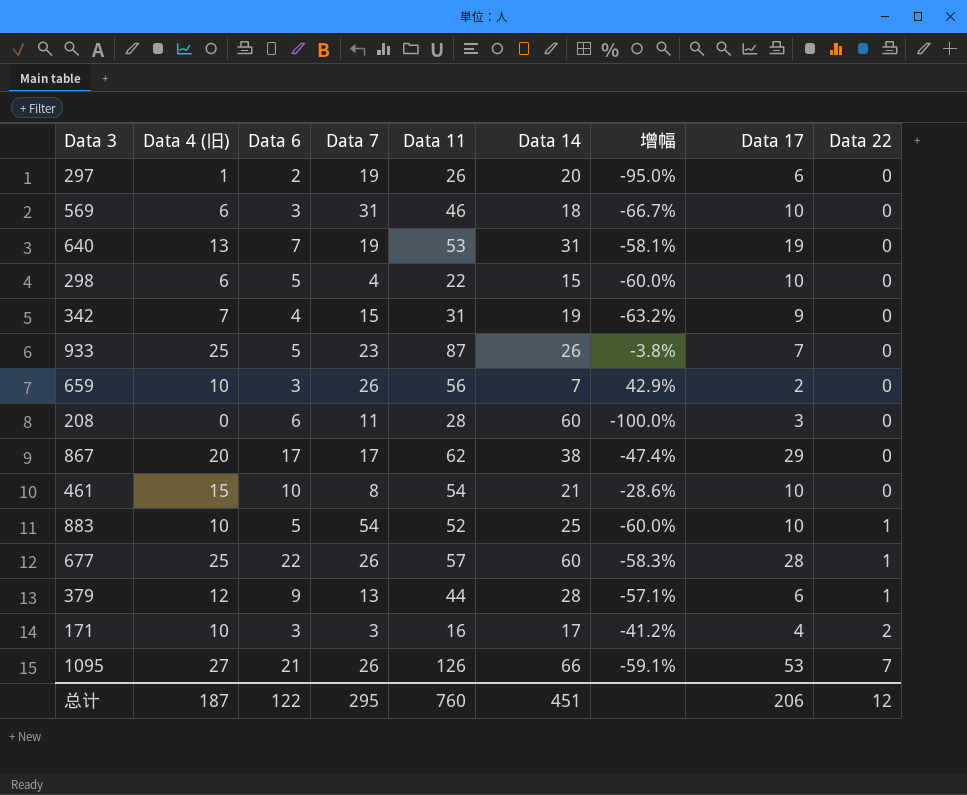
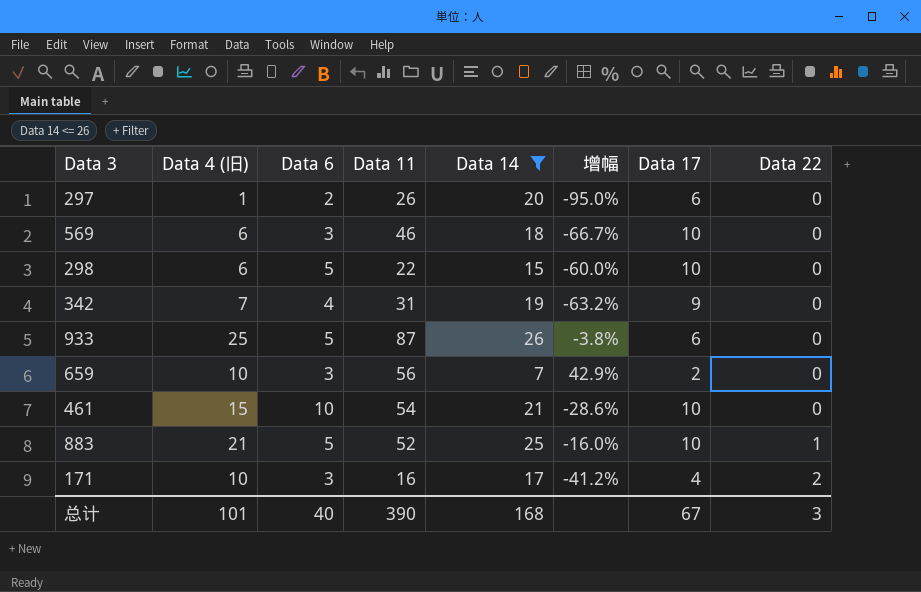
filter: none -> Data 14 <= 26
column Data 7 | position: 4 -> none
933 | Data 17: 7 -> 6
883 | Data 4 (旧): 10 -> 21
883 | 增幅: -60.0% -> -16.0%
总计 | Data 4 (旧): 187 -> 101
总计 | Data 6: 122 -> 40
总计 | Data 11: 760 -> 390
总计 | Data 14: 451 -> 168
总计 | Data 17: 206 -> 67
总计 | Data 22: 12 -> 3

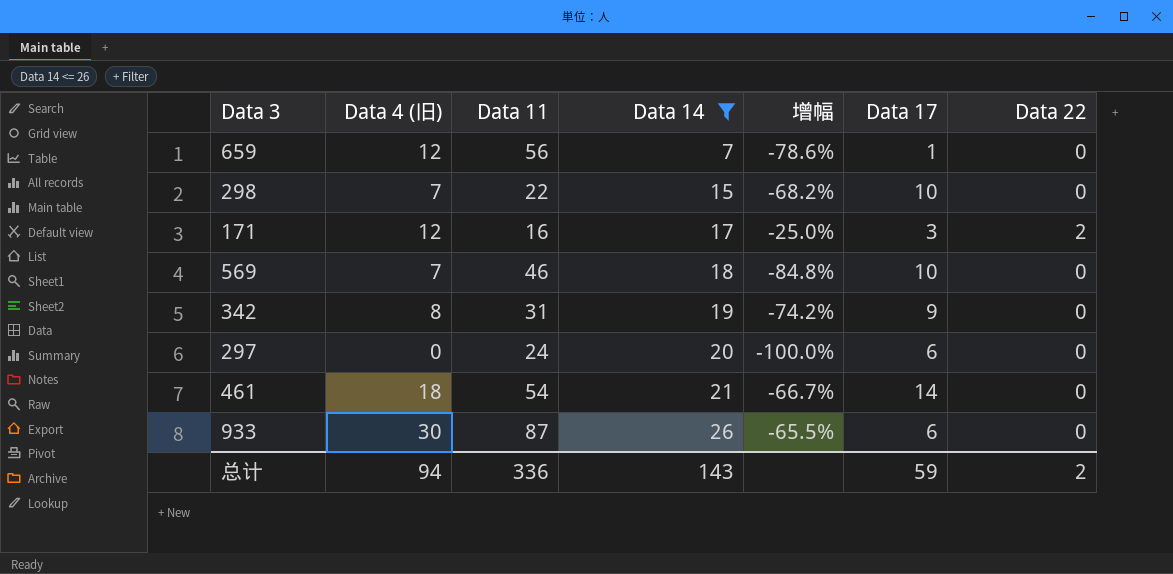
row order: Data 22 ascending -> Data 14 ascending
column Data 6 | position: 3 -> none
column 增幅 | formula: ([Data 4 (旧)] - [Data 14]) / [Data 14] -> ([Data 4 (旧)] - [Data 11]) / [Data 11]
row 883: 21 | 5 | 52 | 25 | -16.0% | 10 | 1 -> none
659 | Data 4 (旧): 10 -> 12
659 | Data 17: 2 -> 1
298 | Data 4 (旧): 6 -> 7
171 | Data 4 (旧): 10 -> 12
171 | Data 17: 4 -> 3
569 | Data 4 (旧): 6 -> 7
342 | Data 4 (旧): 7 -> 8
297 | Data 4 (旧): 1 -> 0
297 | Data 11: 26 -> 24
461 | Data 4 (旧): 15 -> 18
461 | Data 17: 10 -> 14
933 | Data 4 (旧): 25 -> 30
总计 | Data 4 (旧): 101 -> 94
总计 | Data 11: 390 -> 336
总计 | Data 14: 168 -> 143
总计 | Data 17: 67 -> 59
总计 | Data 22: 3 -> 2

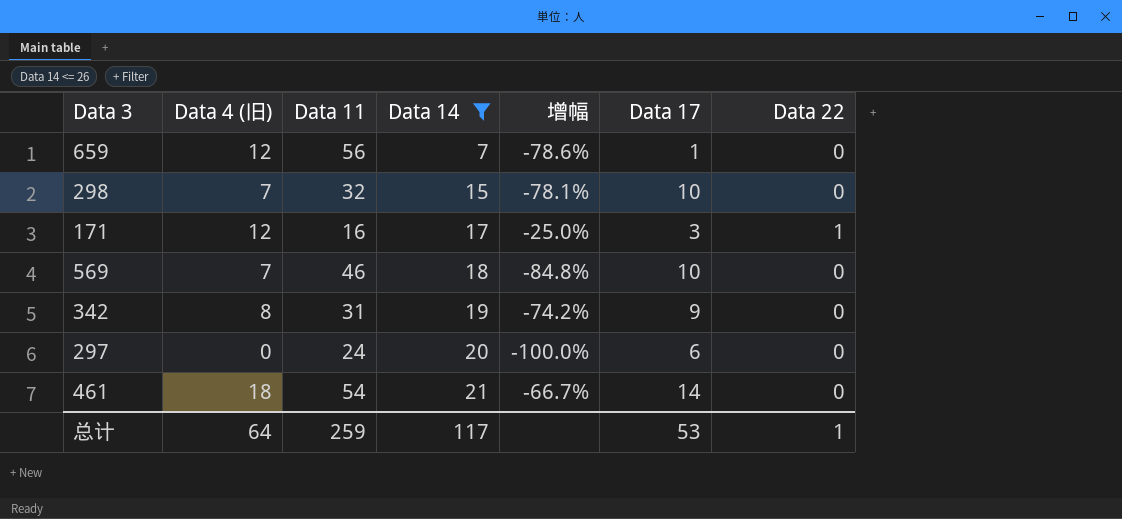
row 933: 30 | 87 | 26 | -65.5% | 6 | 0 -> none
298 | Data 11: 22 -> 32
298 | 增幅: -68.2% -> -78.1%
171 | Data 22: 2 -> 1
总计 | Data 4 (旧): 94 -> 64
总计 | Data 11: 336 -> 259
总计 | Data 14: 143 -> 117
总计 | Data 17: 59 -> 53
总计 | Data 22: 2 -> 1

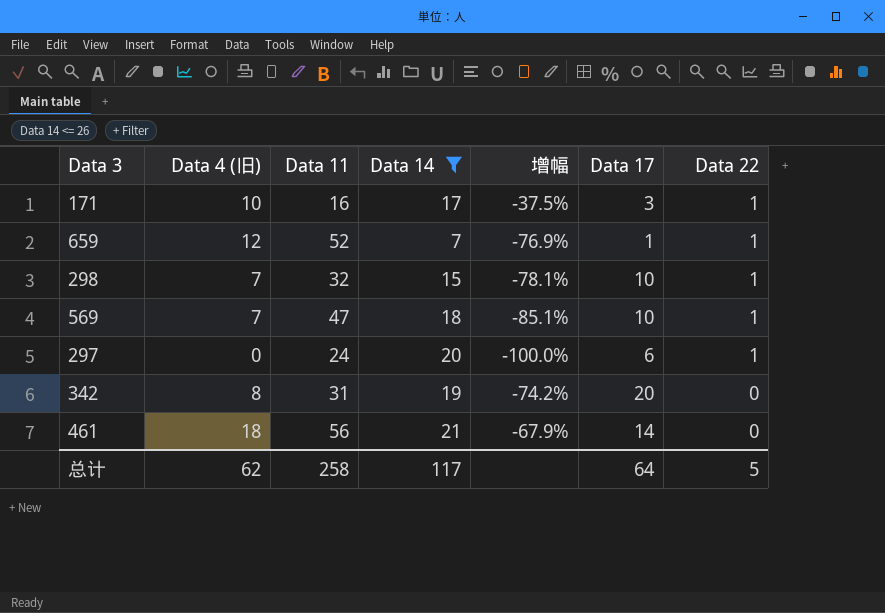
row order: Data 14 ascending -> Data 22 descending
171 | Data 4 (旧): 12 -> 10
171 | 增幅: -25.0% -> -37.5%
659 | Data 11: 56 -> 52
659 | 增幅: -78.6% -> -76.9%
659 | Data 22: 0 -> 1
298 | Data 22: 0 -> 1
569 | Data 11: 46 -> 47
569 | 增幅: -84.8% -> -85.1%
569 | Data 22: 0 -> 1
297 | Data 22: 0 -> 1
342 | Data 17: 9 -> 20
461 | Data 11: 54 -> 56
461 | 增幅: -66.7% -> -67.9%
总计 | Data 4 (旧): 64 -> 62
总计 | Data 11: 259 -> 258
总计 | Data 17: 53 -> 64
总计 | Data 22: 1 -> 5

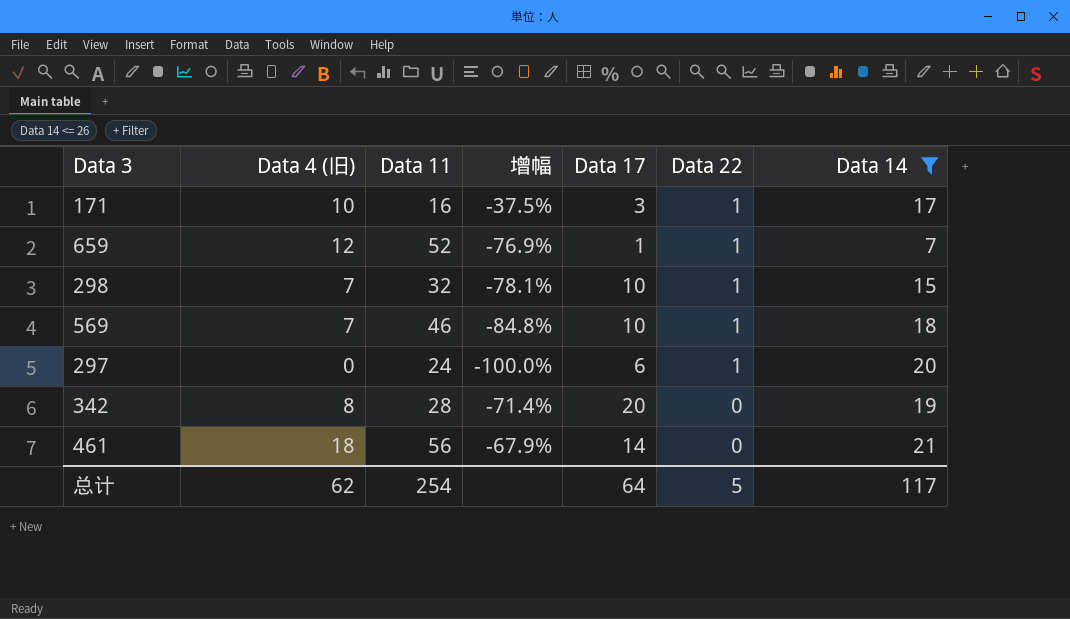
column Data 14 | position: 4 -> 7
569 | Data 11: 47 -> 46
569 | 增幅: -85.1% -> -84.8%
342 | Data 11: 31 -> 28
342 | 增幅: -74.2% -> -71.4%
总计 | Data 11: 258 -> 254

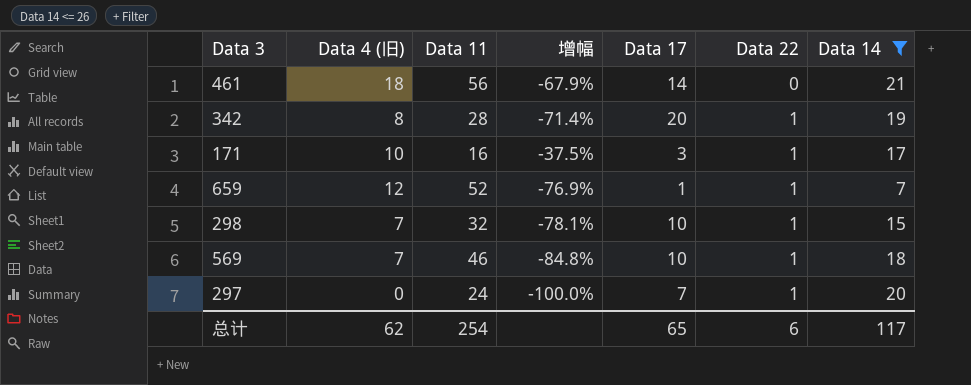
row order: Data 22 descending -> Data 22 ascending
342 | Data 22: 0 -> 1
297 | Data 17: 6 -> 7
总计 | Data 17: 64 -> 65
总计 | Data 22: 5 -> 6

